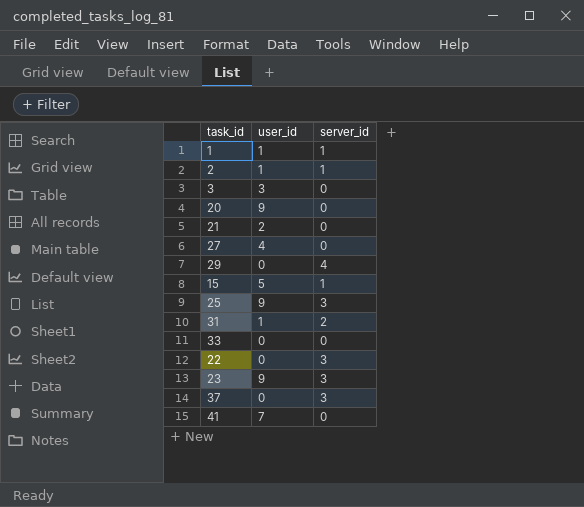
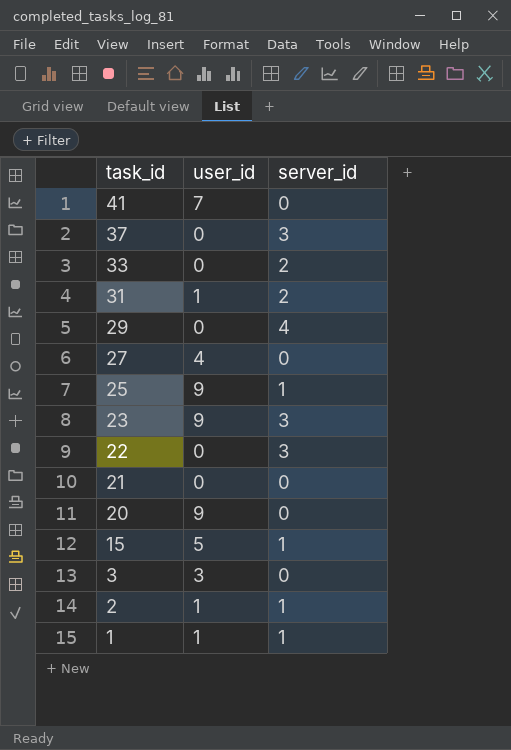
row order: none -> task_id descending
33 | server_id: 0 -> 2
25 | server_id: 3 -> 1
21 | user_id: 2 -> 0

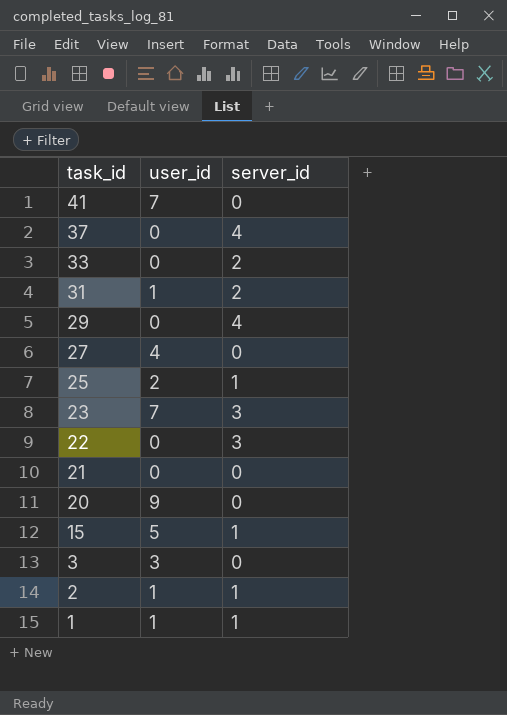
37 | server_id: 3 -> 4
25 | user_id: 9 -> 2
23 | user_id: 9 -> 7

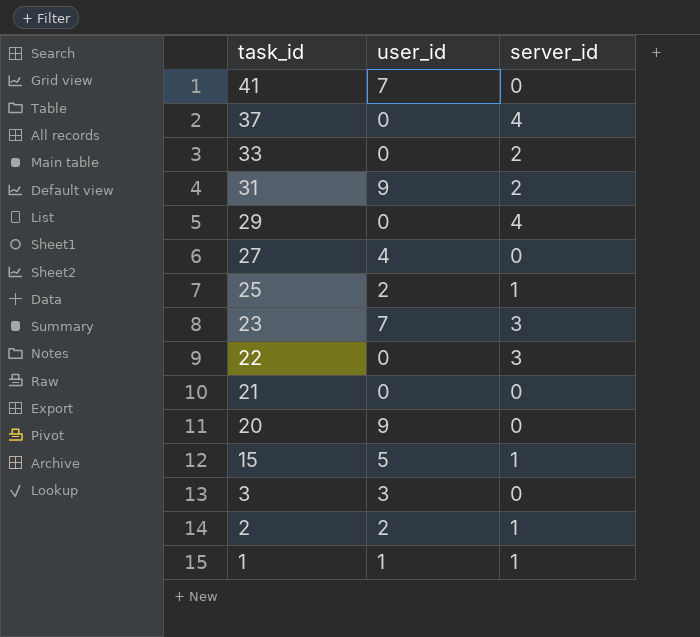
31 | user_id: 1 -> 9
2 | user_id: 1 -> 2

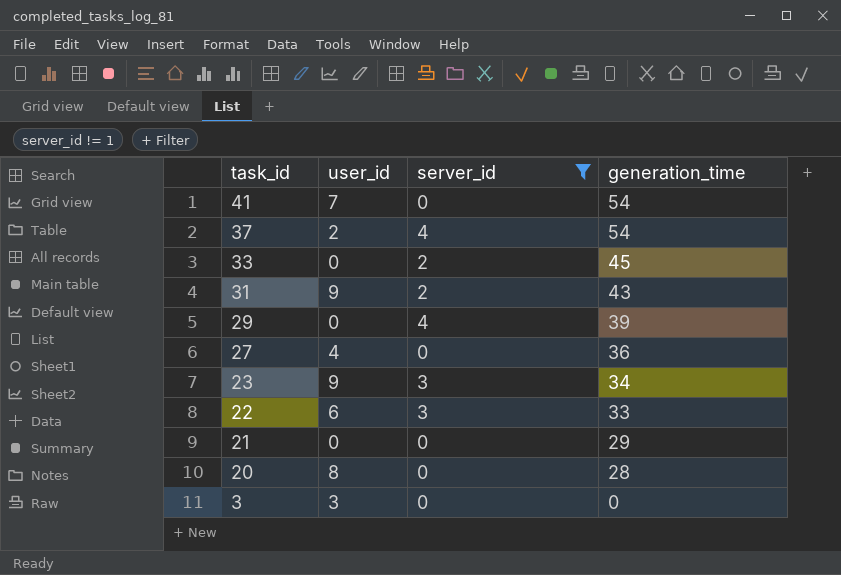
filter: none -> server_id != 1
column generation_time | position: none -> 4
37 | user_id: 0 -> 2
23 | user_id: 7 -> 9
22 | user_id: 0 -> 6
20 | user_id: 9 -> 8

